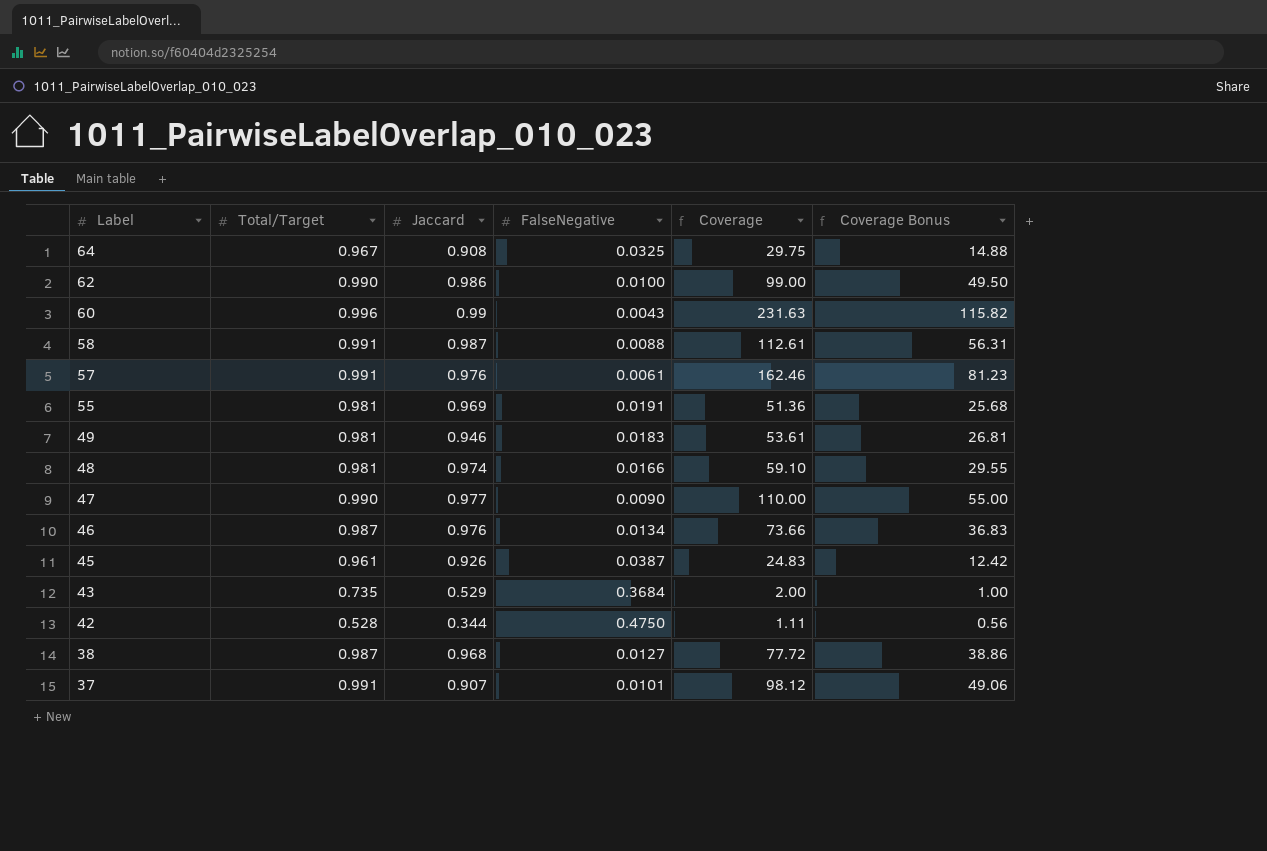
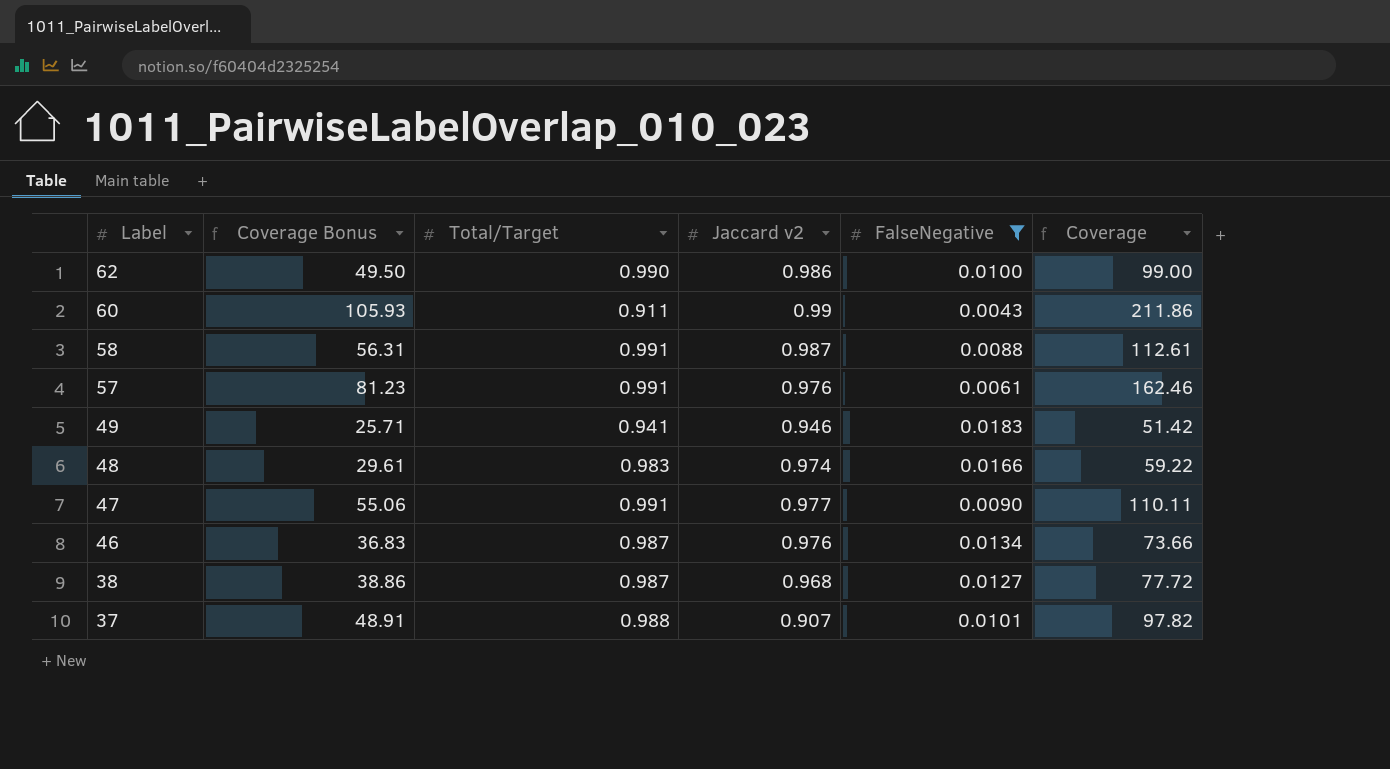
filter: none -> FalseNegative <= 0.0183
column Coverage Bonus | position: 6 -> 2
column name: Jaccard -> Jaccard v2
60 | Coverage Bonus: 115.82 -> 105.93
60 | Total/Target: 0.996 -> 0.911
60 | Coverage: 231.63 -> 211.86
49 | Coverage Bonus: 26.81 -> 25.71
49 | Total/Target: 0.981 -> 0.941
49 | Coverage: 53.61 -> 51.42
48 | Coverage Bonus: 29.55 -> 29.61
48 | Total/Target: 0.981 -> 0.983
48 | Coverage: 59.10 -> 59.22
47 | Coverage Bonus: 55.00 -> 55.06
47 | Total/Target: 0.990 -> 0.991
47 | Coverage: 110.00 -> 110.11
37 | Coverage Bonus: 49.06 -> 48.91
37 | Total/Target: 0.991 -> 0.988
37 | Coverage: 98.12 -> 97.82

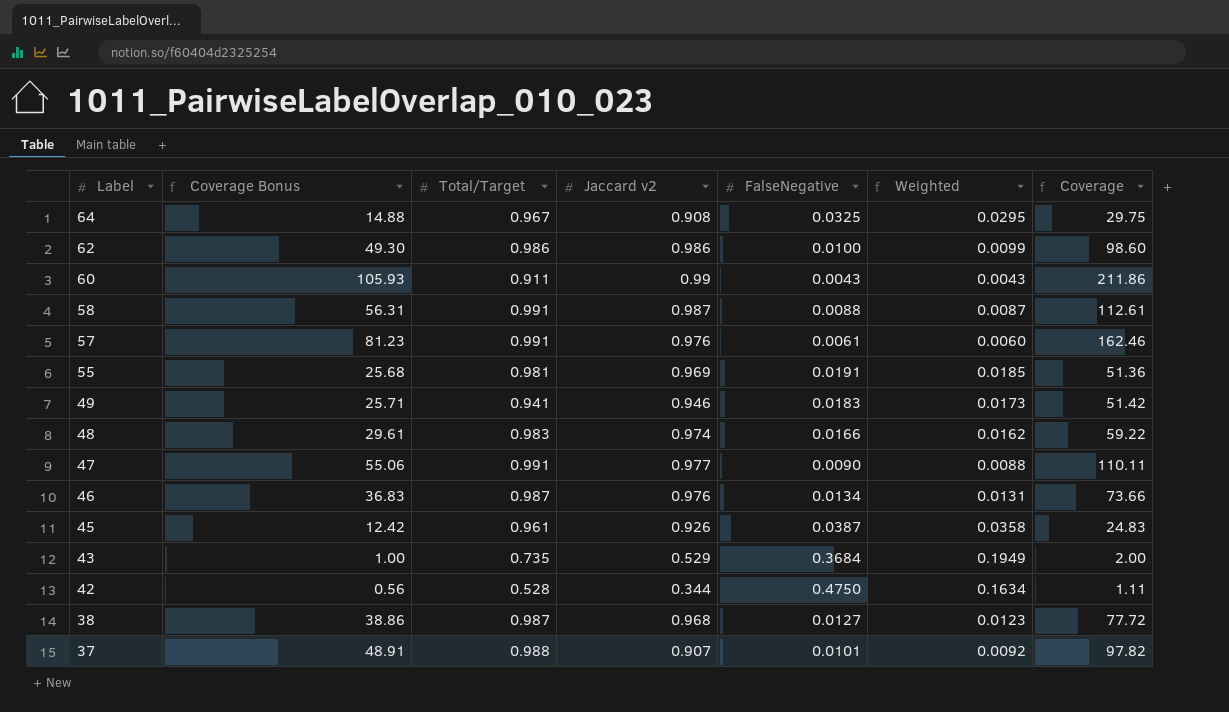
filter: FalseNegative <= 0.0183 -> none
column Weighted | formula: none -> [Jaccard v2] * [FalseNegative]
62 | Coverage Bonus: 49.50 -> 49.30
62 | Total/Target: 0.990 -> 0.986
62 | Coverage: 99.00 -> 98.60

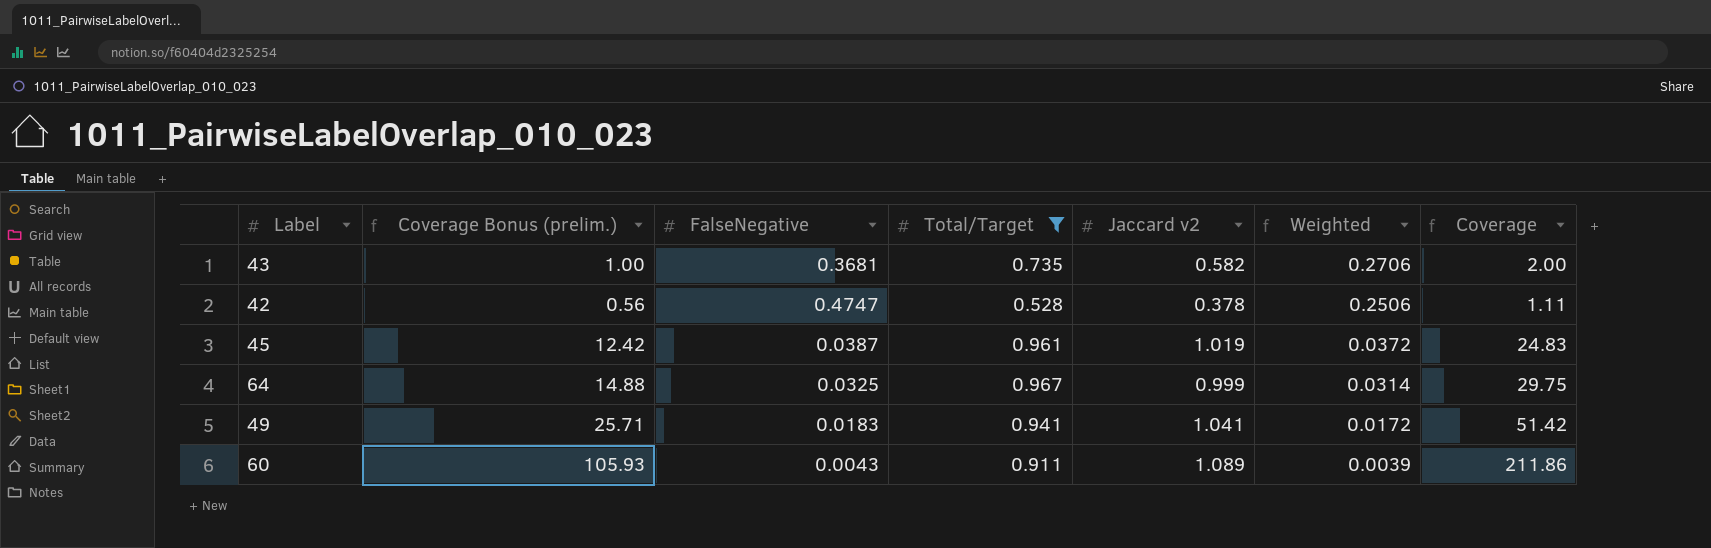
filter: none -> Total/Target <= 0.967
row order: Label descending -> Weighted descending
column name: Coverage Bonus -> Coverage Bonus (prelim.)
column FalseNegative | position: 5 -> 3
column Weighted | formula: [Jaccard v2] * [FalseNegative] -> [FalseNegative] * [Total/Target]
43 | FalseNegative: 0.3684 -> 0.3681
43 | Jaccard v2: 0.529 -> 0.582
42 | FalseNegative: 0.4750 -> 0.4747
42 | Jaccard v2: 0.344 -> 0.378
45 | Jaccard v2: 0.926 -> 1.019
64 | Jaccard v2: 0.908 -> 0.999
49 | Jaccard v2: 0.946 -> 1.041
60 | Jaccard v2: 0.99 -> 1.089

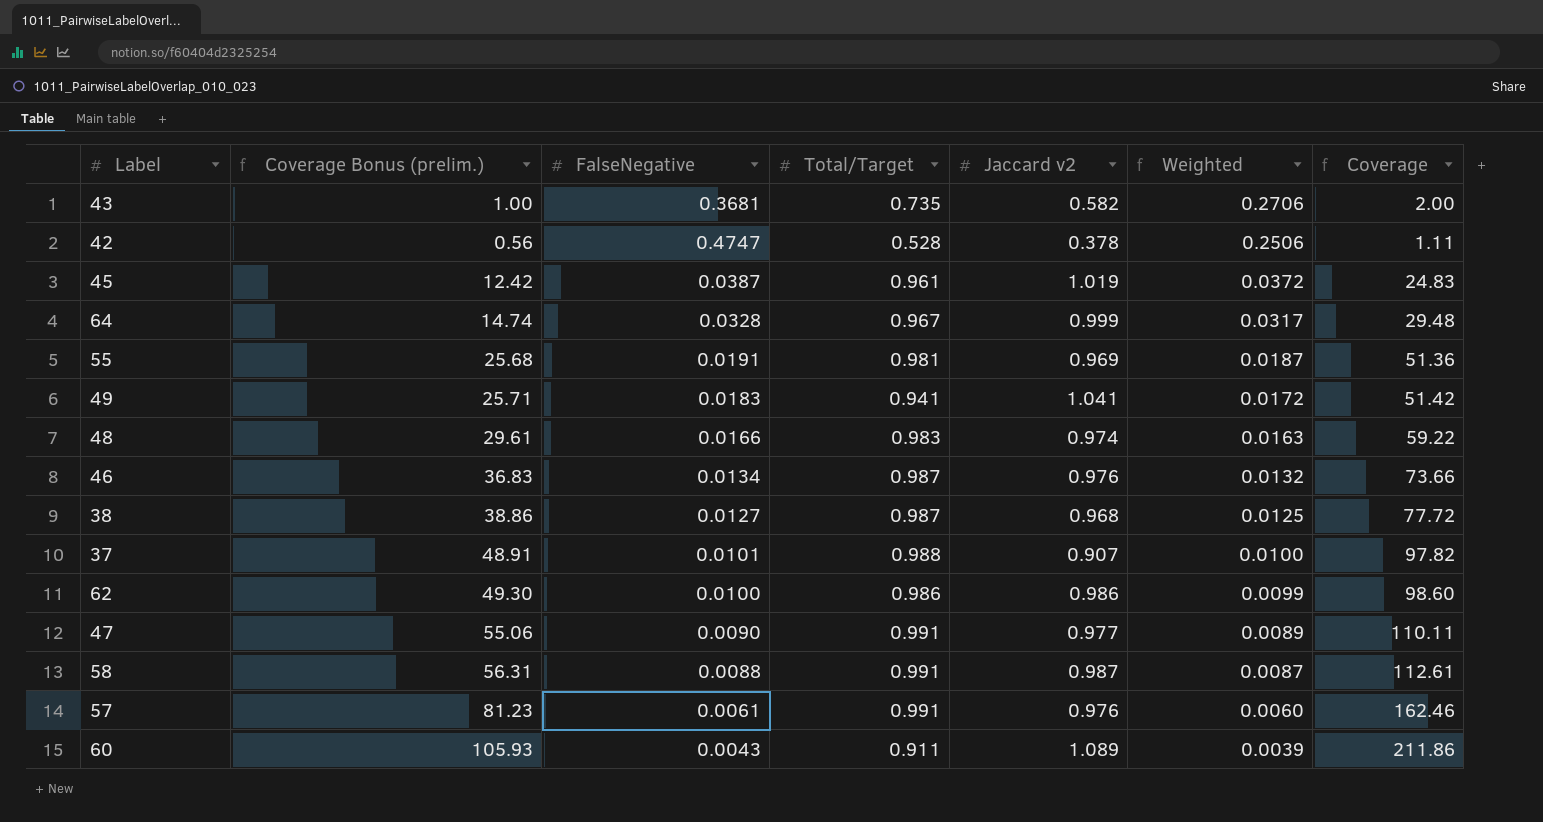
filter: Total/Target <= 0.967 -> none
64 | Coverage Bonus (prelim.): 14.88 -> 14.74
64 | FalseNegative: 0.0325 -> 0.0328
64 | Weighted: 0.0314 -> 0.0317
64 | Coverage: 29.75 -> 29.48

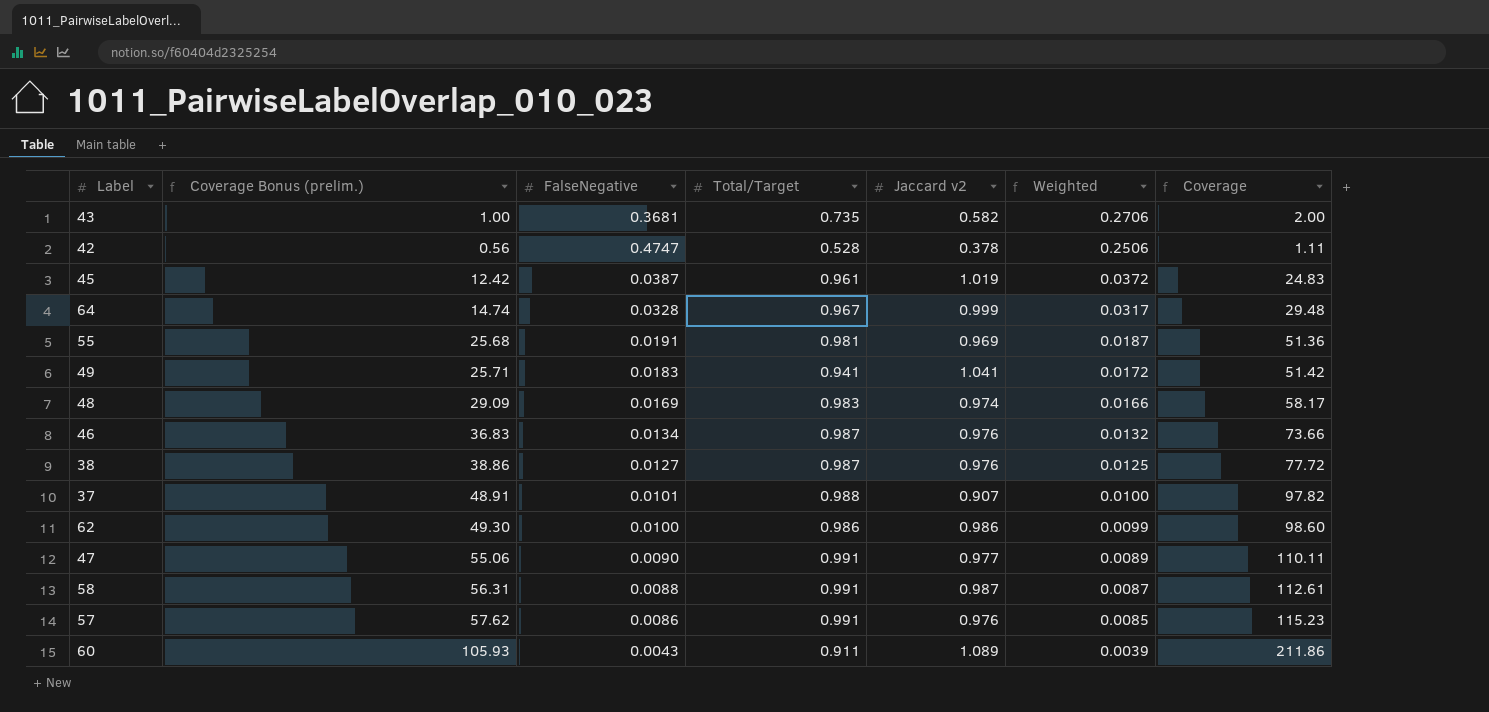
48 | Coverage Bonus (prelim.): 29.61 -> 29.09
48 | FalseNegative: 0.0166 -> 0.0169
48 | Weighted: 0.0163 -> 0.0166
48 | Coverage: 59.22 -> 58.17
38 | Jaccard v2: 0.968 -> 0.976
57 | Coverage Bonus (prelim.): 81.23 -> 57.62
57 | FalseNegative: 0.0061 -> 0.0086
57 | Weighted: 0.0060 -> 0.0085
57 | Coverage: 162.46 -> 115.23

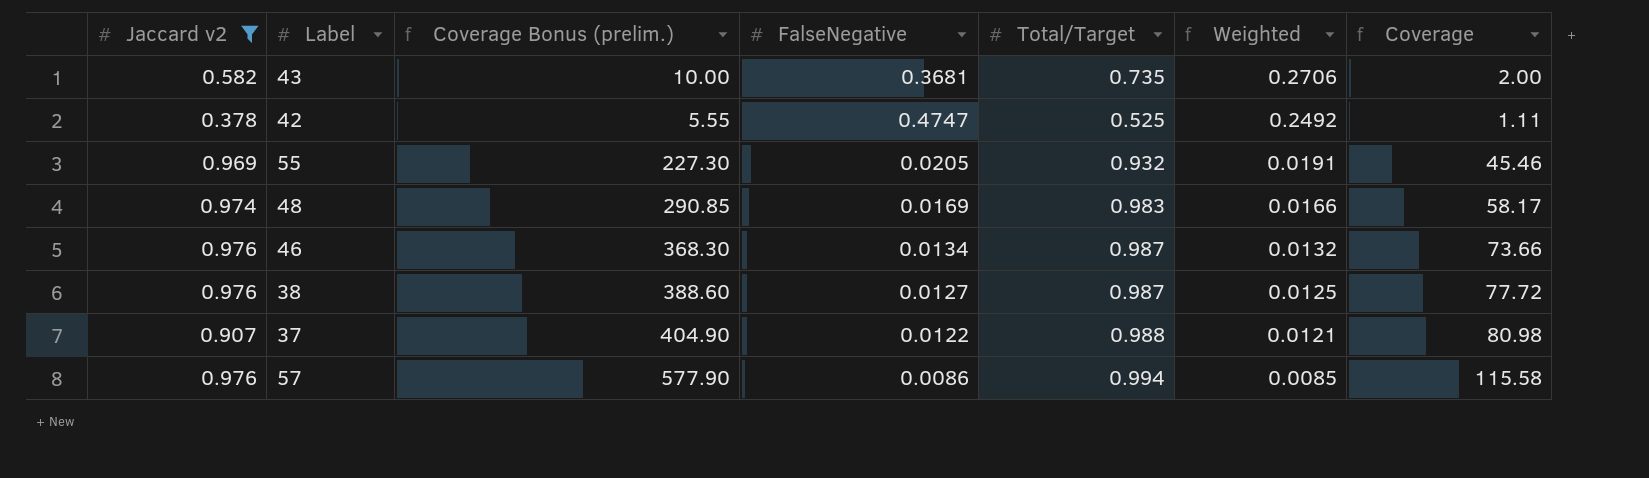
filter: none -> Jaccard v2 <= 0.976
column Jaccard v2 | position: 5 -> 1
column Coverage Bonus (prelim.) | formula: [Coverage] * 0.5 -> [Coverage] * 5
42 | Total/Target: 0.528 -> 0.525
42 | Weighted: 0.2506 -> 0.2492
55 | FalseNegative: 0.0191 -> 0.0205
55 | Total/Target: 0.981 -> 0.932
55 | Weighted: 0.0187 -> 0.0191
55 | Coverage: 51.36 -> 45.46
37 | FalseNegative: 0.0101 -> 0.0122
37 | Weighted: 0.0100 -> 0.0121
37 | Coverage: 97.82 -> 80.98
57 | Total/Target: 0.991 -> 0.994
57 | Coverage: 115.23 -> 115.58

